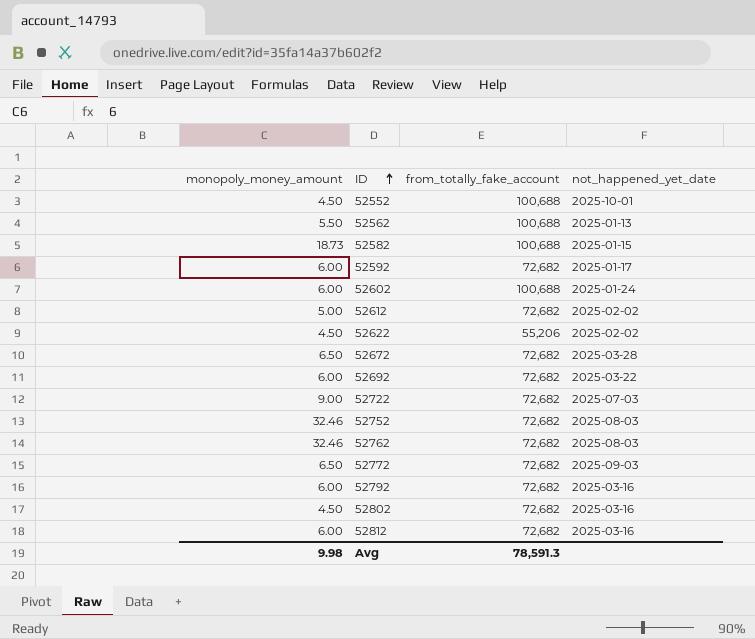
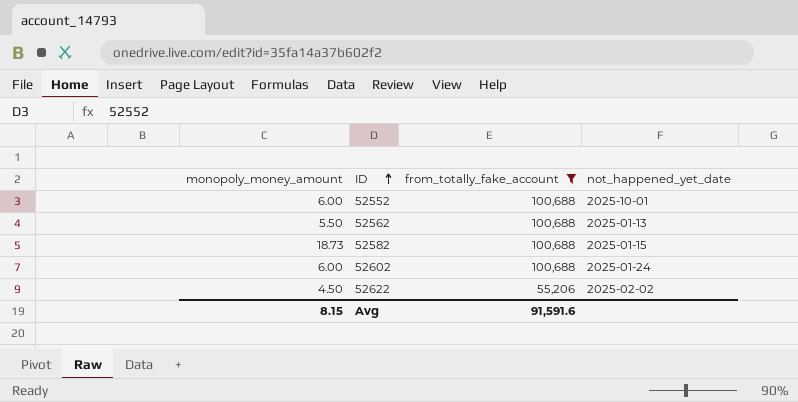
filter: none -> from_totally_fake_account != 72,682
52552 | monopoly_money_amount: 4.50 -> 6.00
Avg | monopoly_money_amount: 9.98 -> 8.15
Avg | from_totally_fake_account: 78,591.3 -> 91,591.6

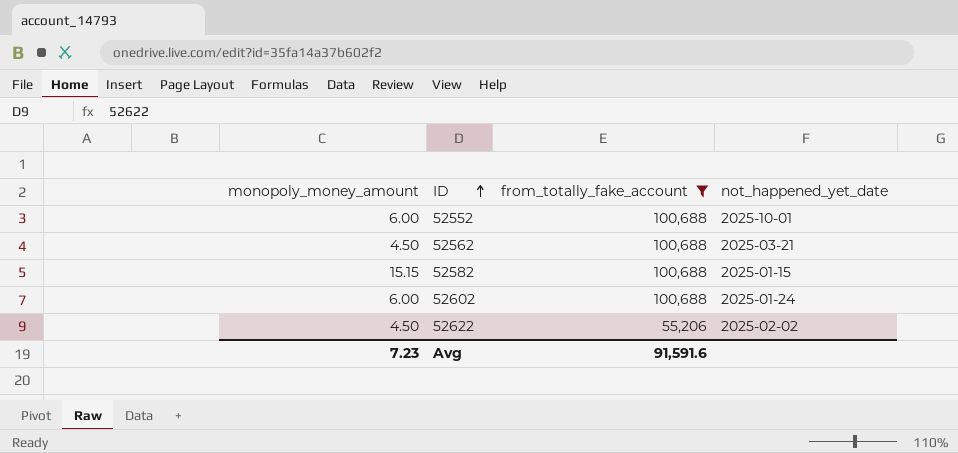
52562 | monopoly_money_amount: 5.50 -> 4.50
52562 | not_happened_yet_date: 2025-01-13 -> 2025-03-21
52582 | monopoly_money_amount: 18.73 -> 15.15
Avg | monopoly_money_amount: 8.15 -> 7.23

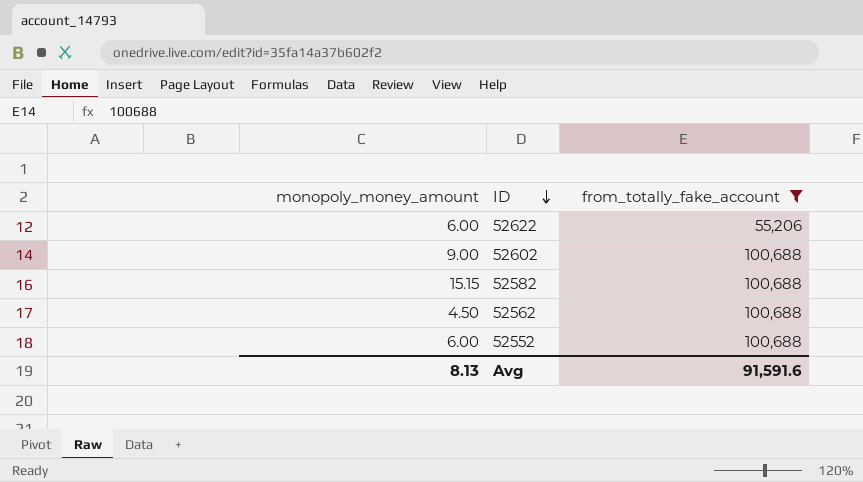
row order: ID ascending -> ID descending
column not_happened_yet_date | position: 4 -> none
52622 | monopoly_money_amount: 4.50 -> 6.00
52602 | monopoly_money_amount: 6.00 -> 9.00
Avg | monopoly_money_amount: 7.23 -> 8.13

